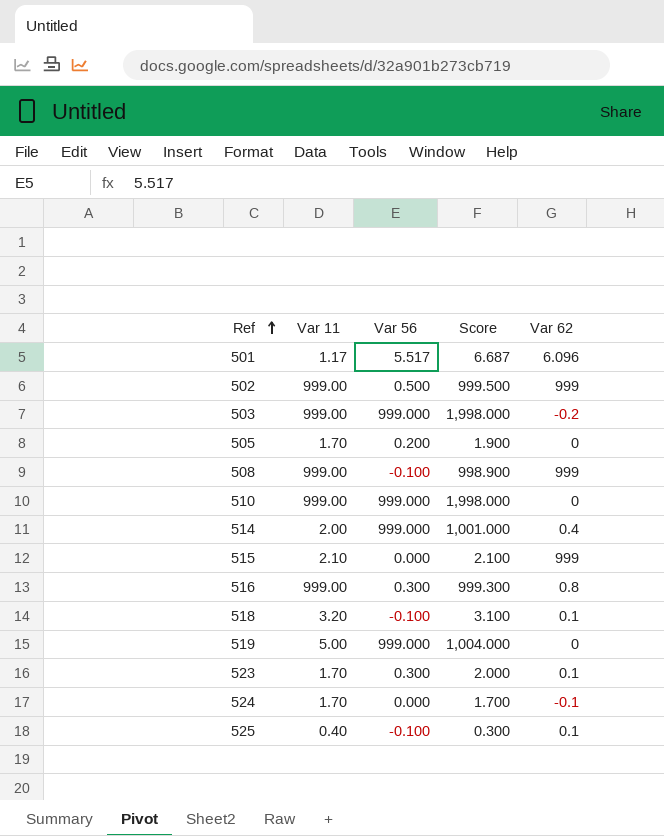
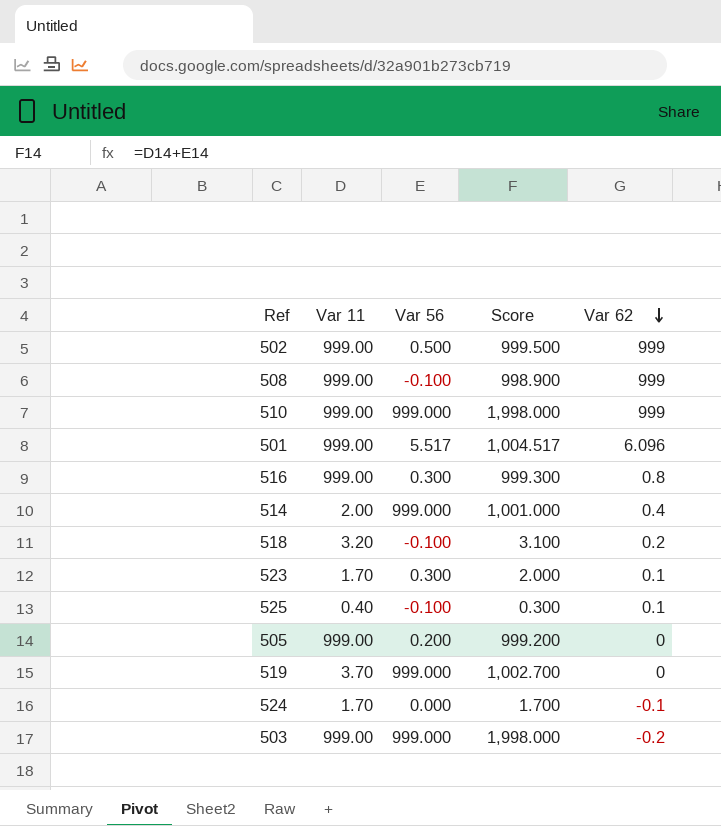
row order: Ref ascending -> Var 62 descending
row 515: 2.10 | 0.000 | 2.100 | 999 -> none
510 | Var 62: 0 -> 999
501 | Var 11: 1.17 -> 999.00
501 | Score: 6.687 -> 1,004.517
518 | Var 62: 0.1 -> 0.2
505 | Var 11: 1.70 -> 999.00
505 | Score: 1.900 -> 999.200
519 | Var 11: 5.00 -> 3.70
519 | Score: 1,004.000 -> 1,002.700

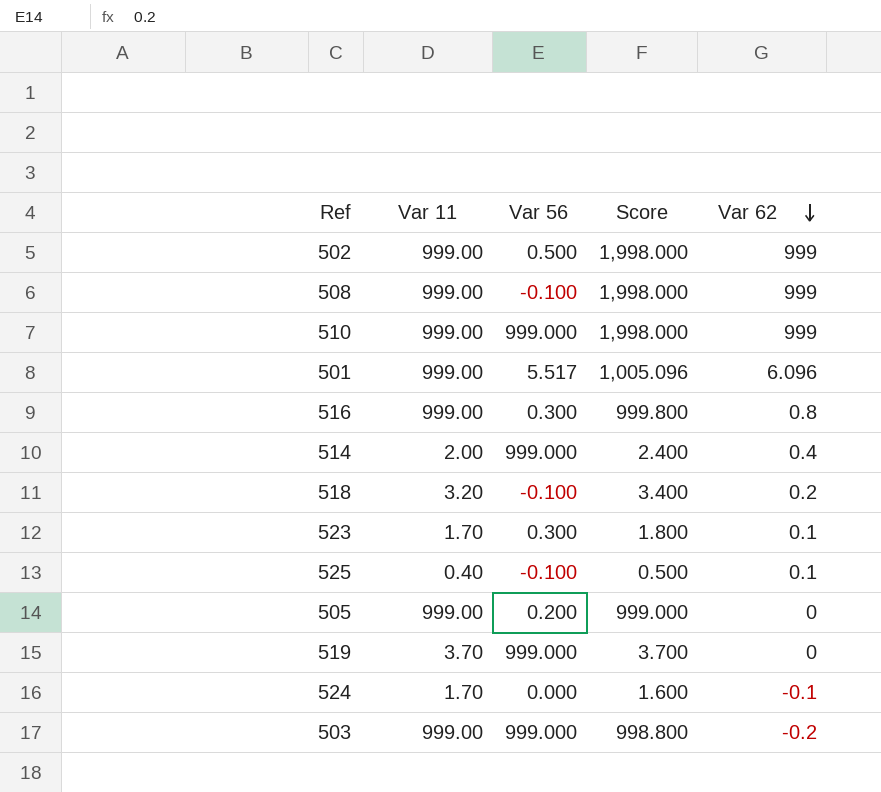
column Score | formula: [Var 11] + [Var 56] -> [Var 11] + [Var 62]

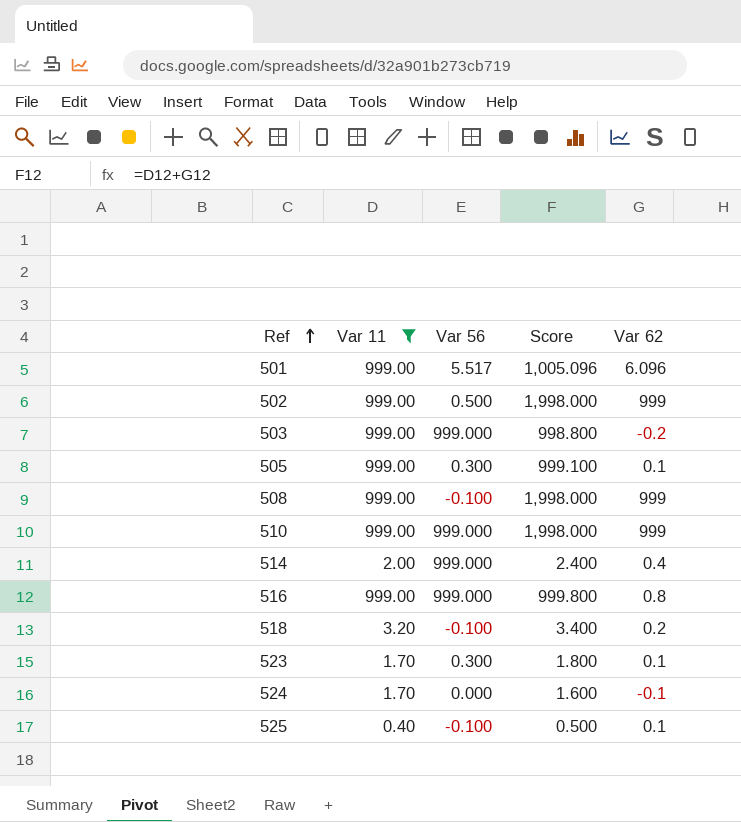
filter: none -> Var 11 != 3.70
row order: Var 62 descending -> Ref ascending
505 | Var 56: 0.200 -> 0.300
505 | Score: 999.000 -> 999.100
505 | Var 62: 0 -> 0.1
516 | Var 56: 0.300 -> 999.000

